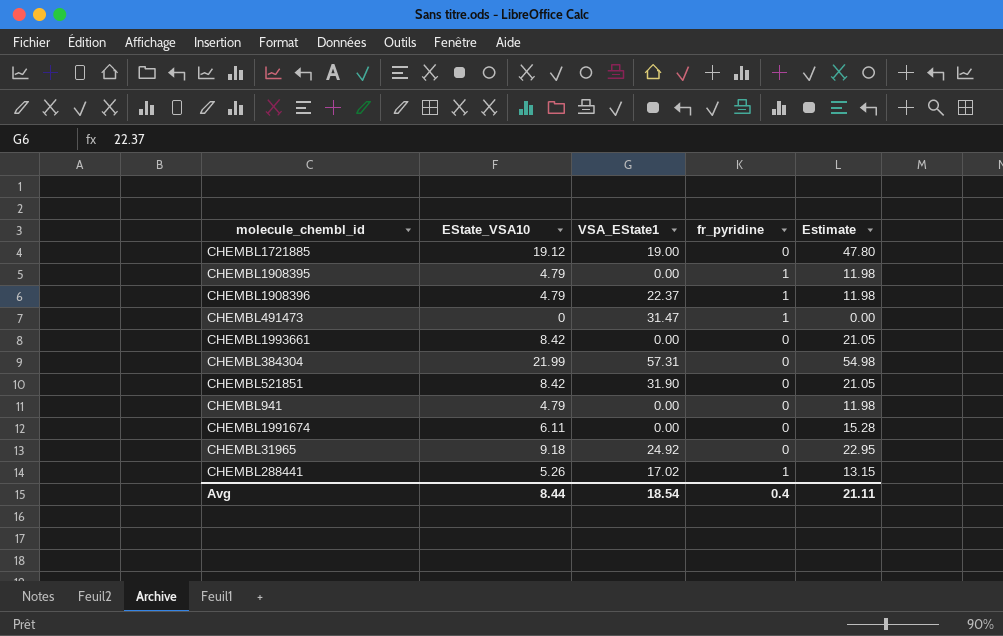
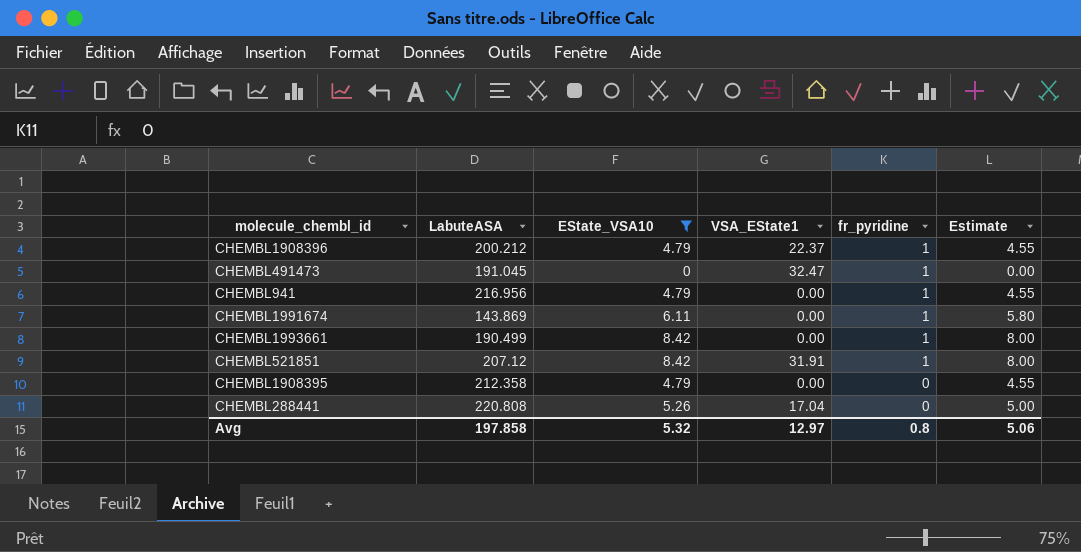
filter: none -> EState_VSA10 <= 8.42
row order: none -> fr_pyridine descending
column LabuteASA | position: none -> 2
column Estimate | formula: [EState_VSA10] * 2.5 -> [EState_VSA10] * 0.95
CHEMBL491473 | VSA_EState1: 31.47 -> 32.47
CHEMBL941 | fr_pyridine: 0 -> 1
CHEMBL1991674 | fr_pyridine: 0 -> 1
CHEMBL1993661 | fr_pyridine: 0 -> 1
CHEMBL521851 | VSA_EState1: 31.90 -> 31.91
CHEMBL521851 | fr_pyridine: 0 -> 1
CHEMBL1908395 | fr_pyridine: 1 -> 0
CHEMBL288441 | VSA_EState1: 17.02 -> 17.04
CHEMBL288441 | fr_pyridine: 1 -> 0
Avg | EState_VSA10: 8.44 -> 5.32
Avg | VSA_EState1: 18.54 -> 12.97
Avg | fr_pyridine: 0.4 -> 0.8
Avg | Estimate: 21.11 -> 5.06

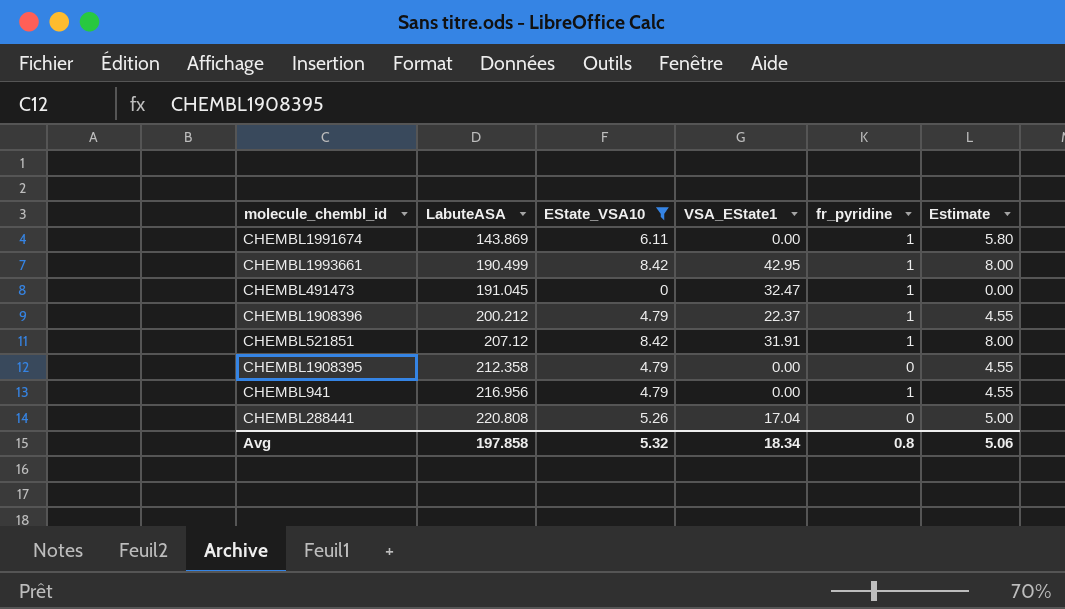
row order: fr_pyridine descending -> LabuteASA ascending
CHEMBL1993661 | VSA_EState1: 0.00 -> 42.95
Avg | VSA_EState1: 12.97 -> 18.34

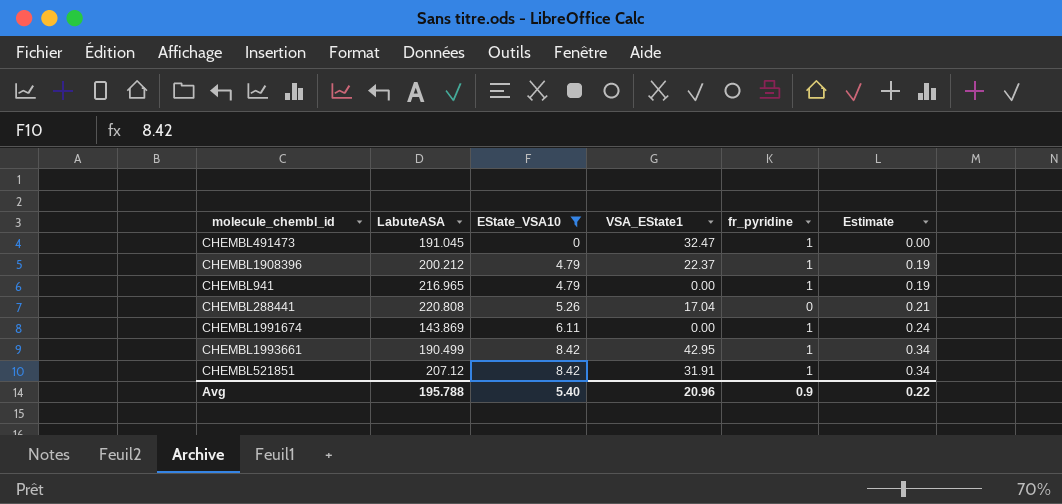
row order: LabuteASA ascending -> EState_VSA10 ascending
column Estimate | formula: [EState_VSA10] * 0.95 -> [EState_VSA10] * 0.04
row CHEMBL1908395: 212.358 | 4.79 | 0.00 | 0 | 4.55 -> none
CHEMBL941 | LabuteASA: 216.956 -> 216.965
Avg | LabuteASA: 197.858 -> 195.788
Avg | EState_VSA10: 5.32 -> 5.40
Avg | VSA_EState1: 18.34 -> 20.96
Avg | fr_pyridine: 0.8 -> 0.9
Avg | Estimate: 5.06 -> 0.22

